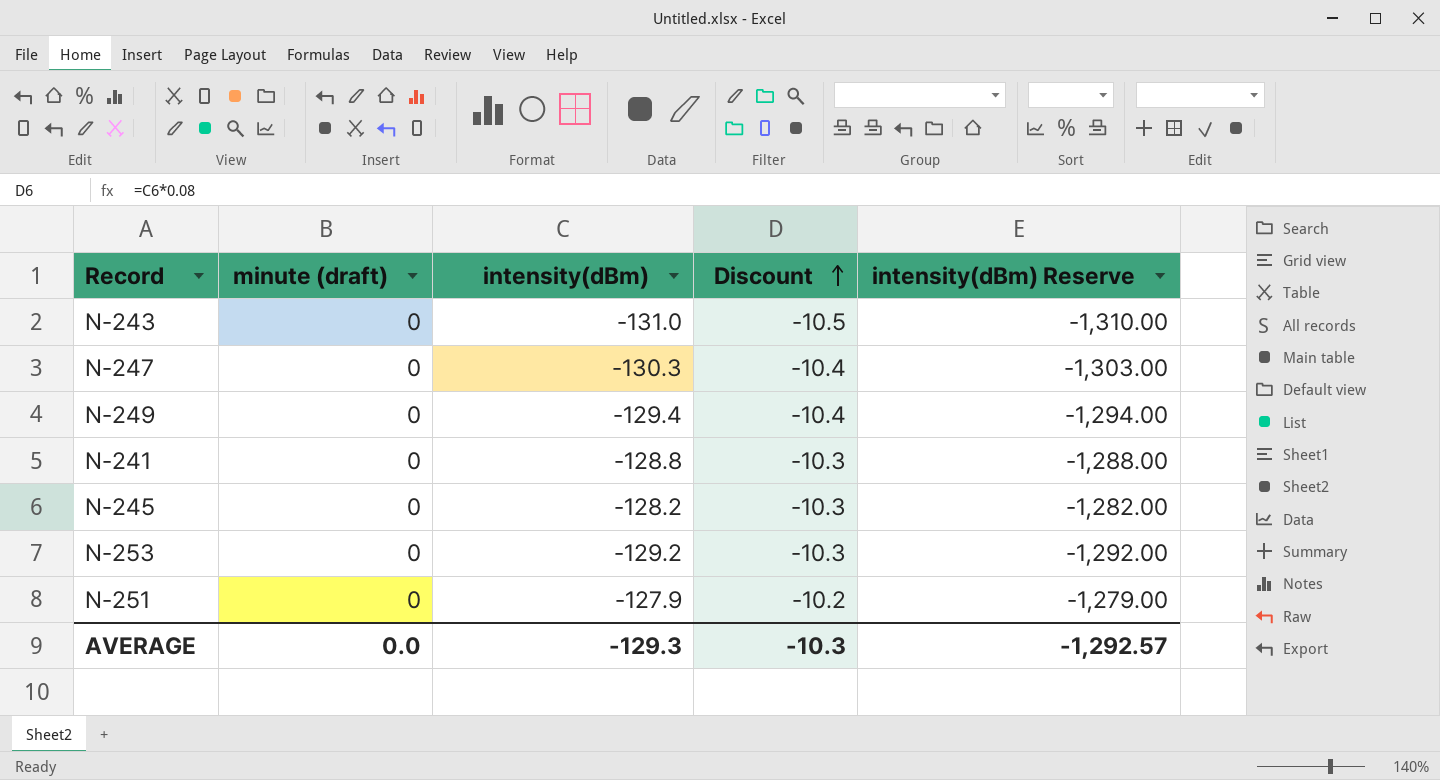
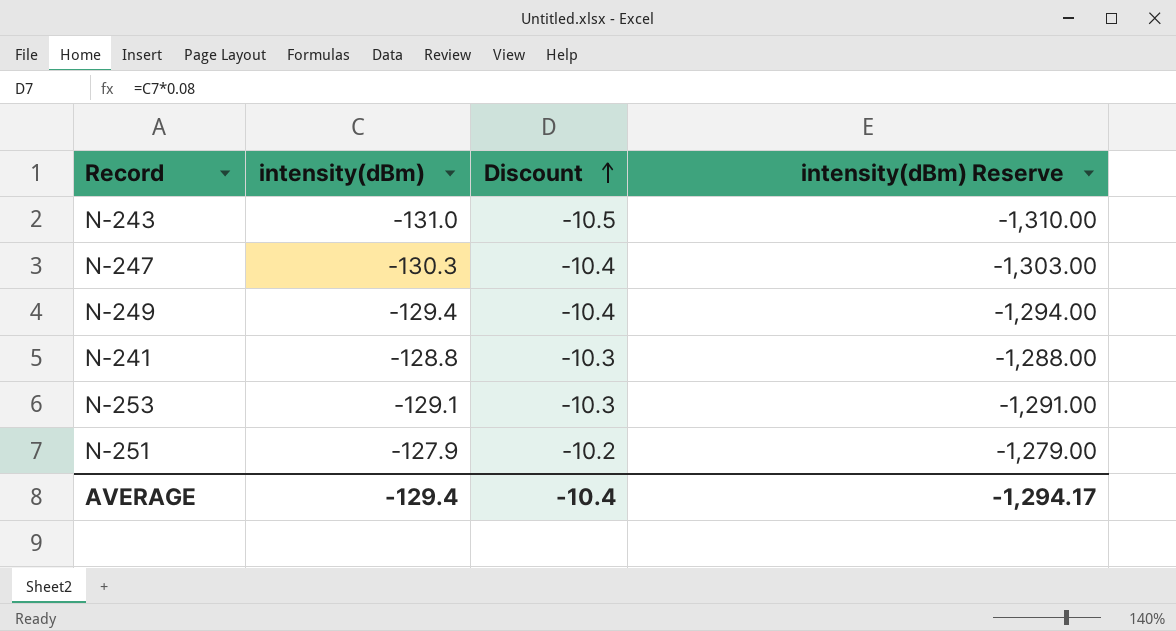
column minute (draft) | position: 2 -> none
row N-245: 0 | -128.2 | -10.3 | -1,282.00 -> none
N-253 | intensity(dBm): -129.2 -> -129.1
N-253 | intensity(dBm) Reserve: -1,292.00 -> -1,291.00
AVERAGE | intensity(dBm): -129.3 -> -129.4
AVERAGE | Discount: -10.3 -> -10.4
AVERAGE | intensity(dBm) Reserve: -1,292.57 -> -1,294.17

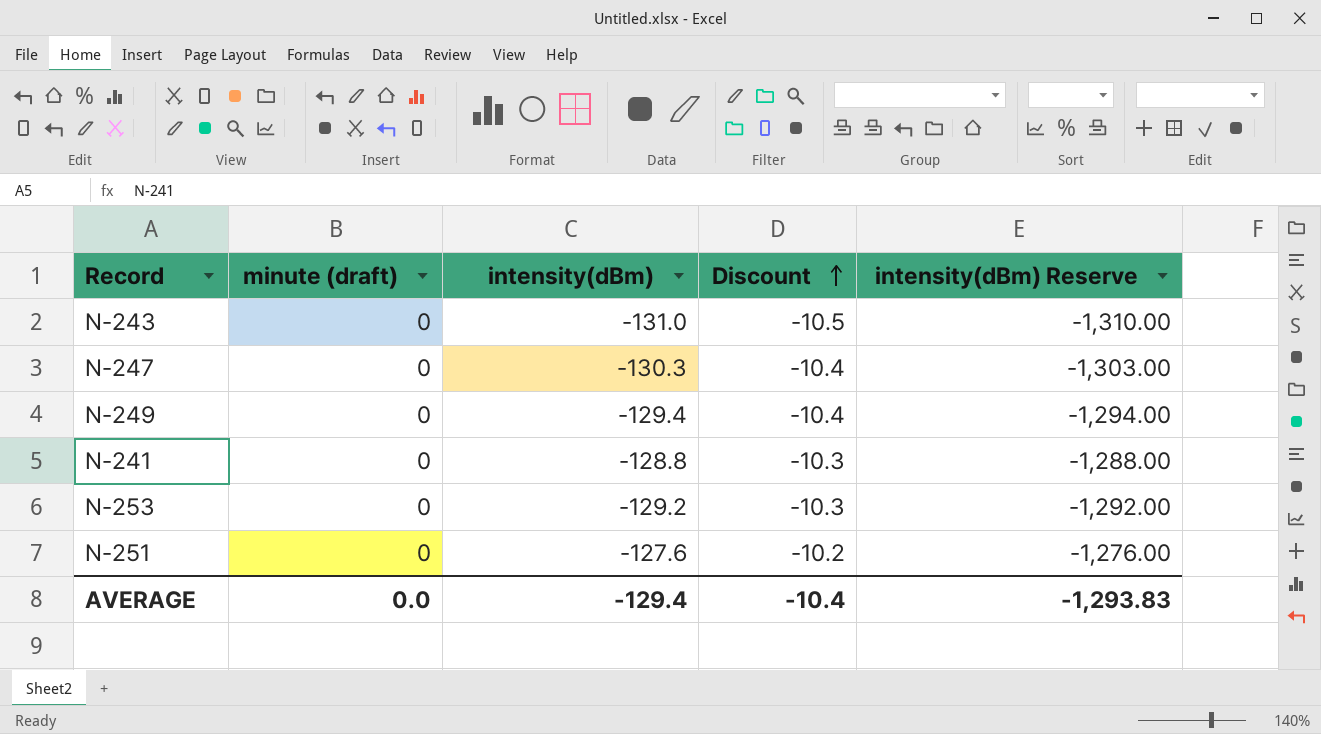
column minute (draft) | position: none -> 2
N-253 | intensity(dBm): -129.1 -> -129.2
N-253 | intensity(dBm) Reserve: -1,291.00 -> -1,292.00
N-251 | intensity(dBm): -127.9 -> -127.6
N-251 | intensity(dBm) Reserve: -1,279.00 -> -1,276.00
AVERAGE | intensity(dBm) Reserve: -1,294.17 -> -1,293.83

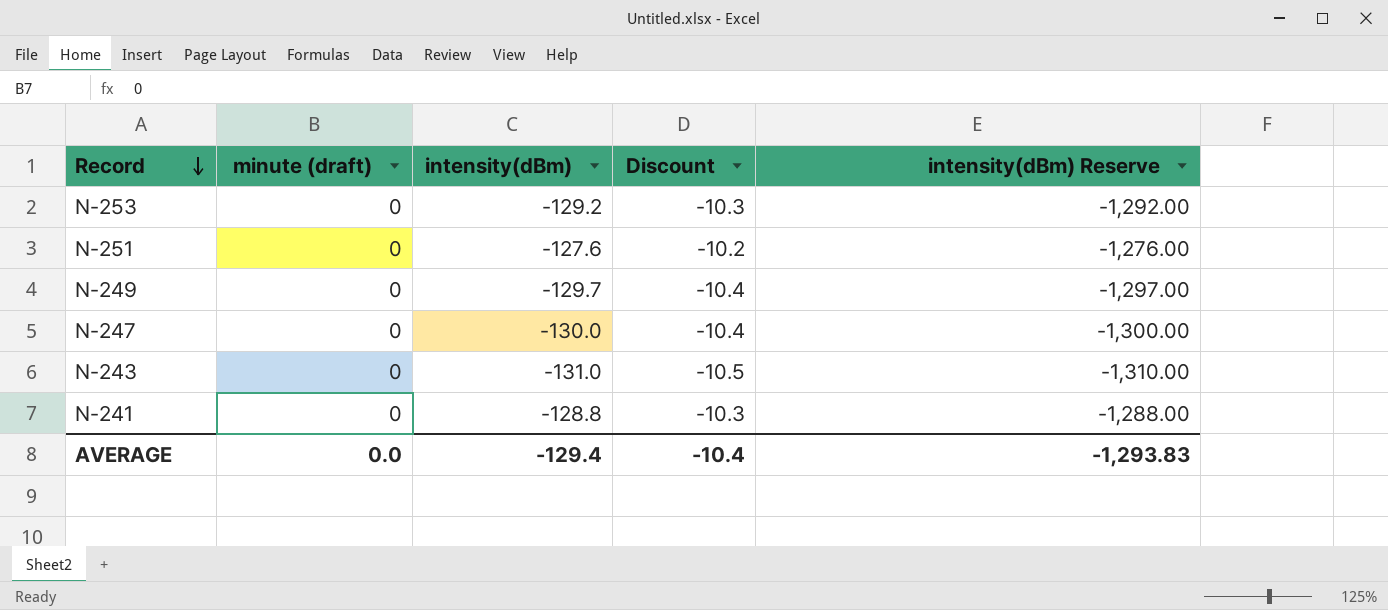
row order: Discount ascending -> Record descending
N-249 | intensity(dBm): -129.4 -> -129.7
N-249 | intensity(dBm) Reserve: -1,294.00 -> -1,297.00
N-247 | intensity(dBm): -130.3 -> -130.0
N-247 | intensity(dBm) Reserve: -1,303.00 -> -1,300.00

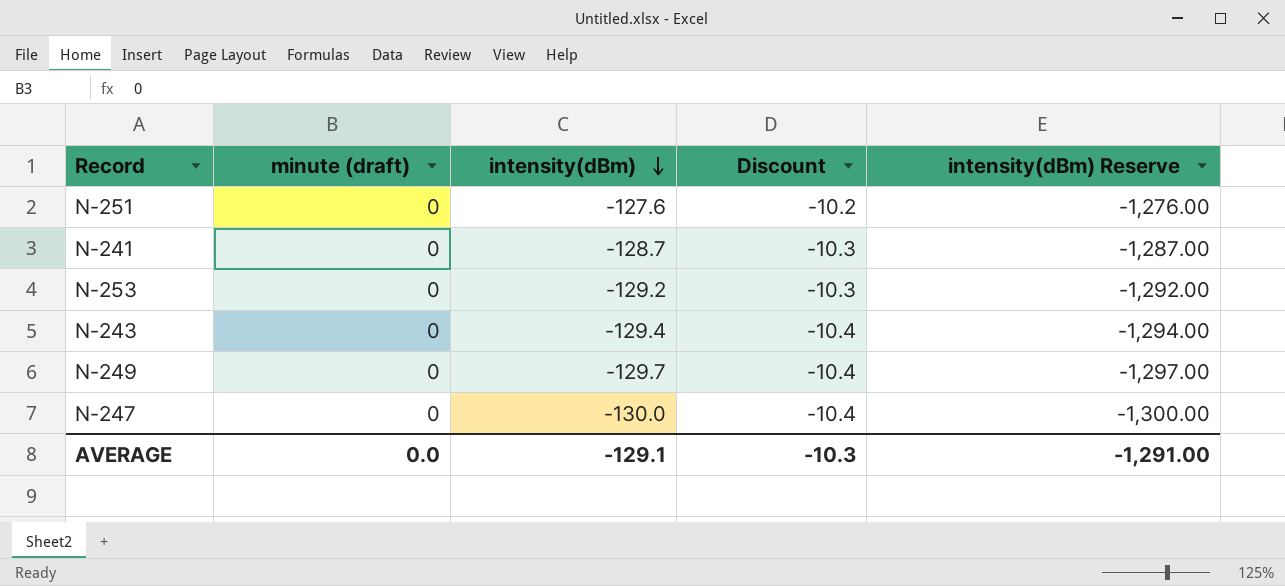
row order: Record descending -> intensity(dBm) descending
N-241 | intensity(dBm): -128.8 -> -128.7
N-241 | intensity(dBm) Reserve: -1,288.00 -> -1,287.00
N-243 | intensity(dBm): -131.0 -> -129.4
N-243 | Discount: -10.5 -> -10.4
N-243 | intensity(dBm) Reserve: -1,310.00 -> -1,294.00
AVERAGE | intensity(dBm): -129.4 -> -129.1
AVERAGE | Discount: -10.4 -> -10.3
AVERAGE | intensity(dBm) Reserve: -1,293.83 -> -1,291.00

